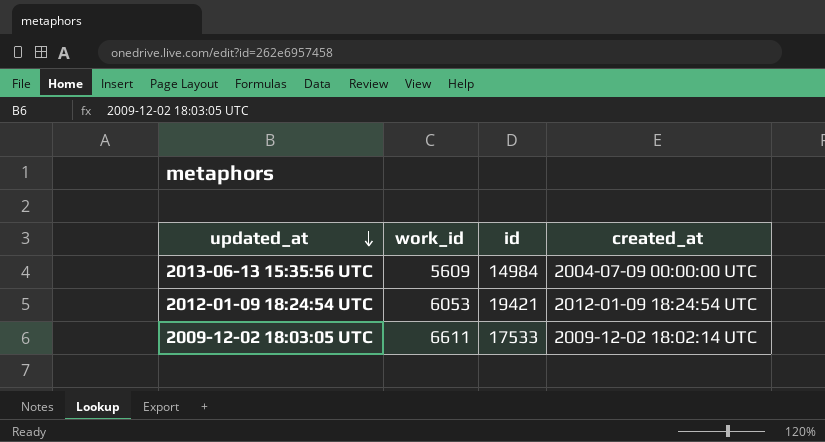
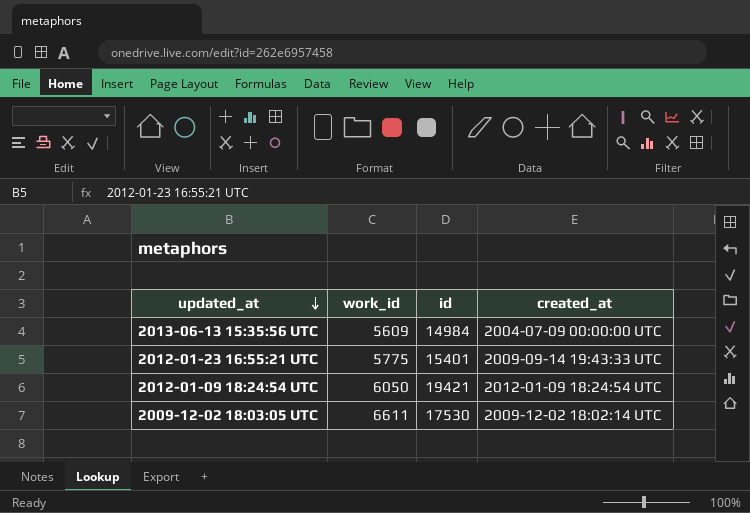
row 2012-01-23 16:55:21 UTC: none -> 5775 | 15401 | 2009-09-14 19:43:33 UTC
2012-01-09 18:24:54 UTC | work_id: 6053 -> 6050
2009-12-02 18:03:05 UTC | id: 17533 -> 17530

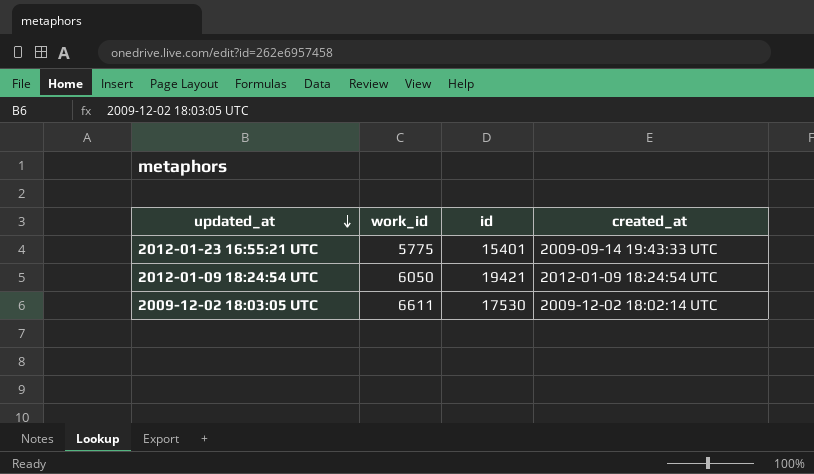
row 2013-06-13 15:35:56 UTC: 5609 | 14984 | 2004-07-09 00:00:00 UTC -> none

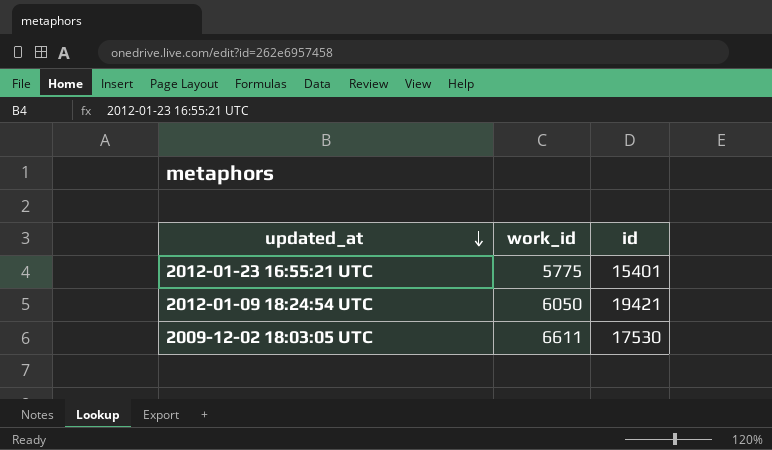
column created_at | position: 4 -> none

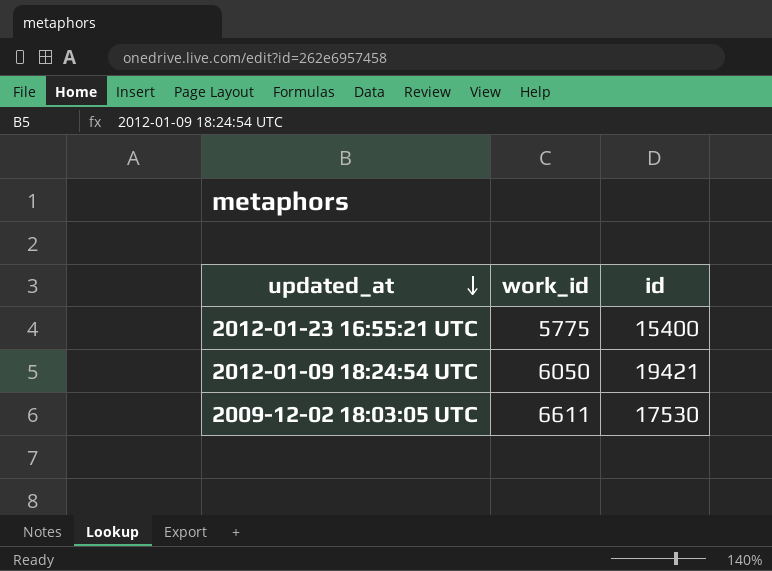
2012-01-23 16:55:21 UTC | id: 15401 -> 15400

